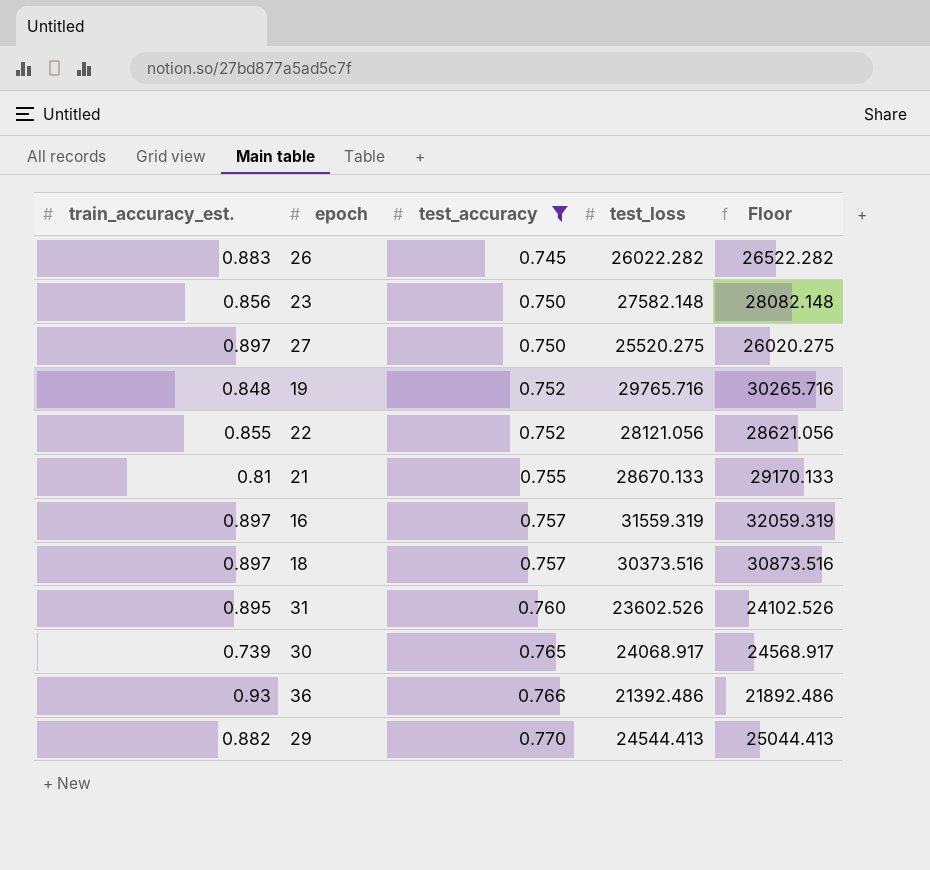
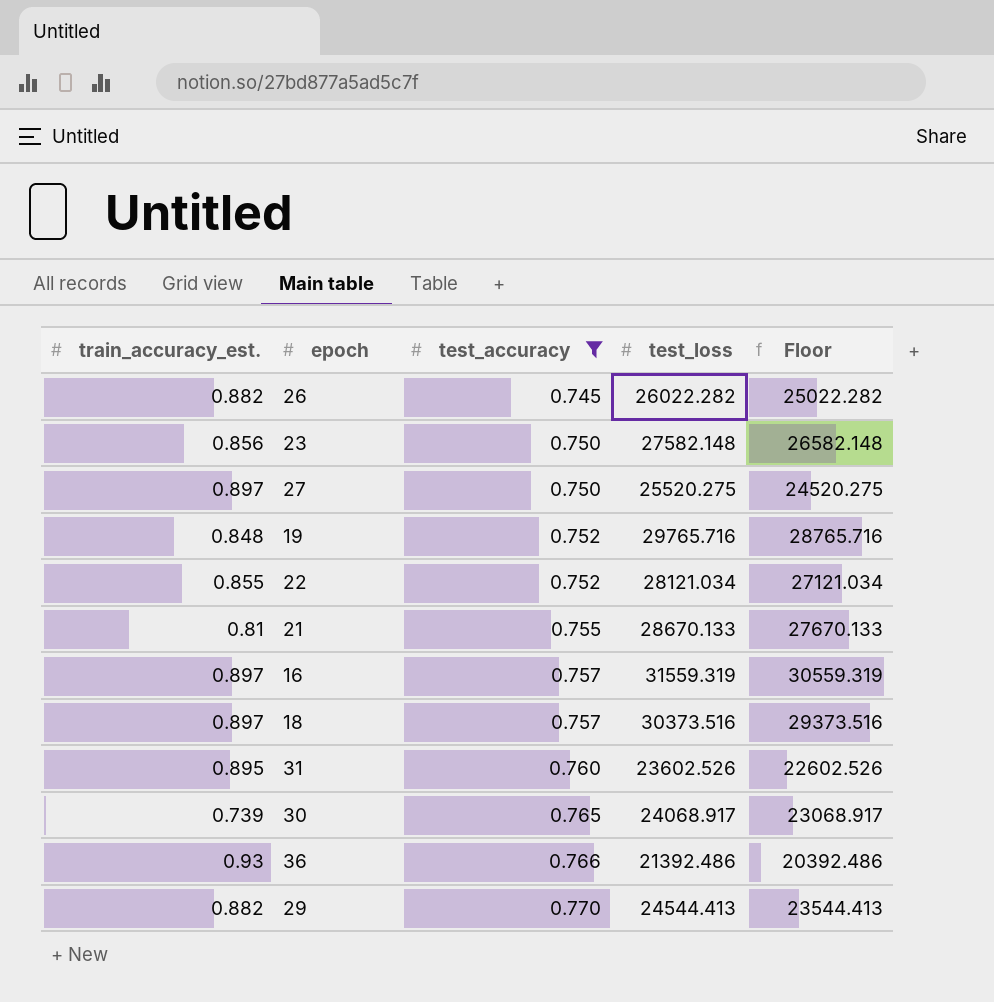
column Floor | formula: [test_loss] + 500 -> [test_loss] - 1000
26 | train_accuracy_est.: 0.883 -> 0.882
22 | test_loss: 28121.056 -> 28121.034

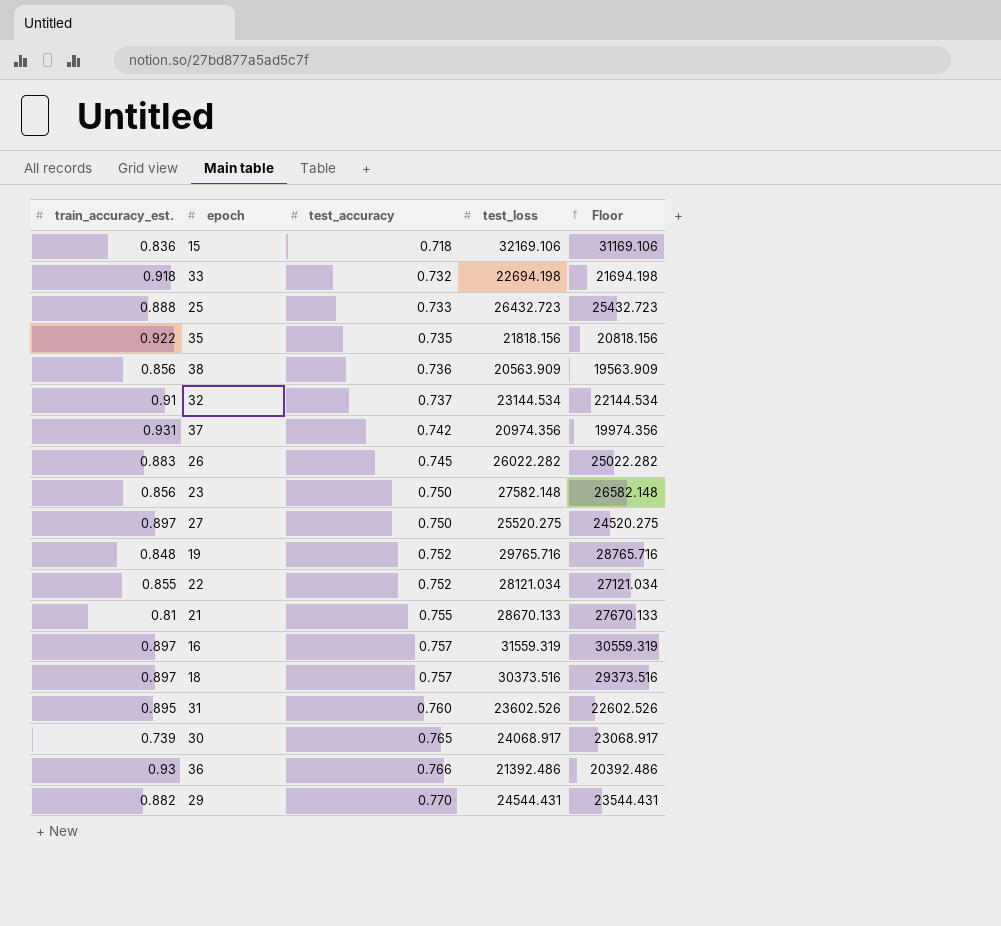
filter: test_accuracy >= 0.745 -> none
26 | train_accuracy_est.: 0.882 -> 0.883
29 | test_loss: 24544.413 -> 24544.431
29 | Floor: 23544.413 -> 23544.431

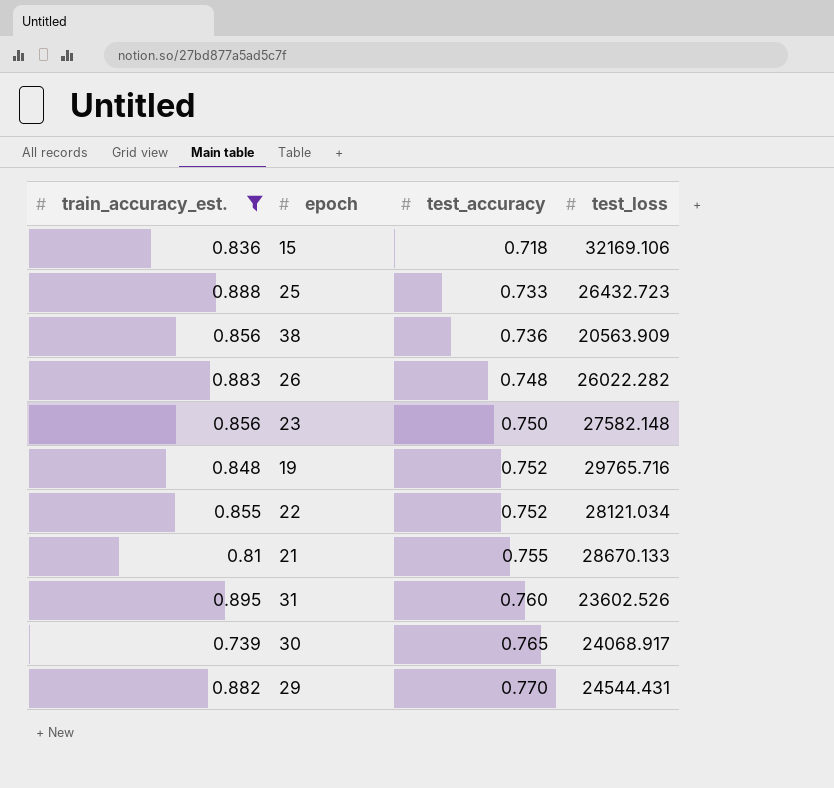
filter: none -> train_accuracy_est. <= 0.895
column Floor | formula: [test_loss] - 1000 -> none
26 | test_accuracy: 0.745 -> 0.748

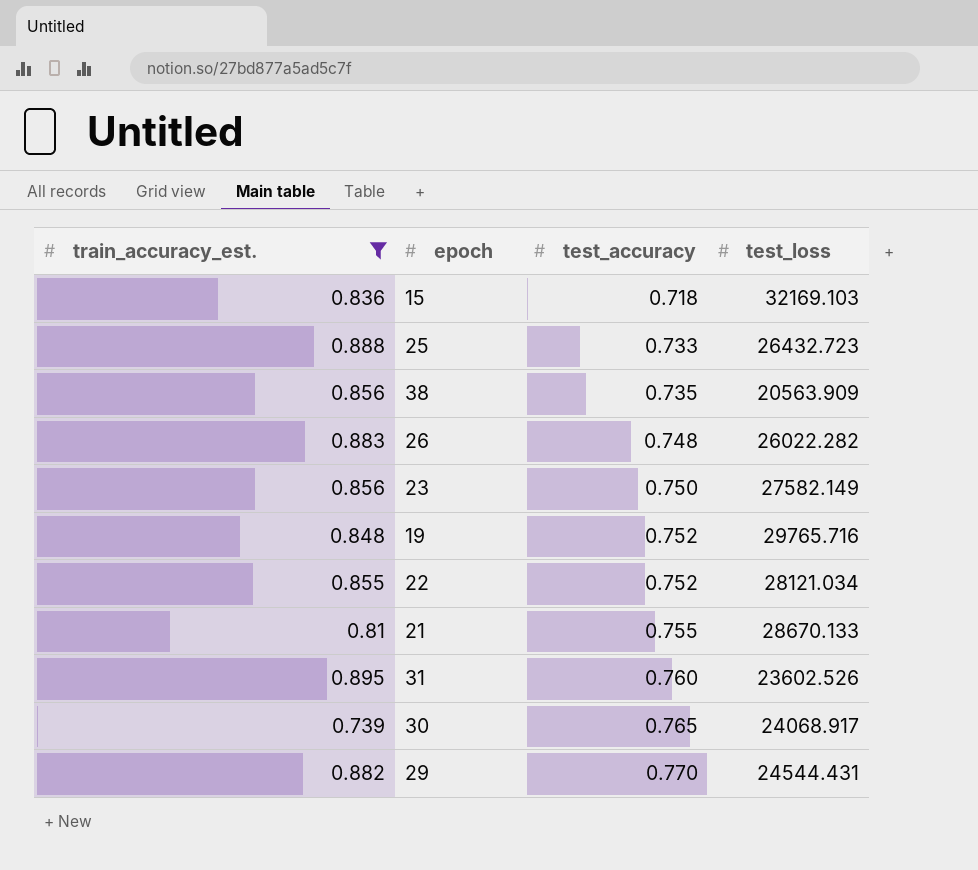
15 | test_loss: 32169.106 -> 32169.103
38 | test_accuracy: 0.736 -> 0.735
23 | test_loss: 27582.148 -> 27582.149

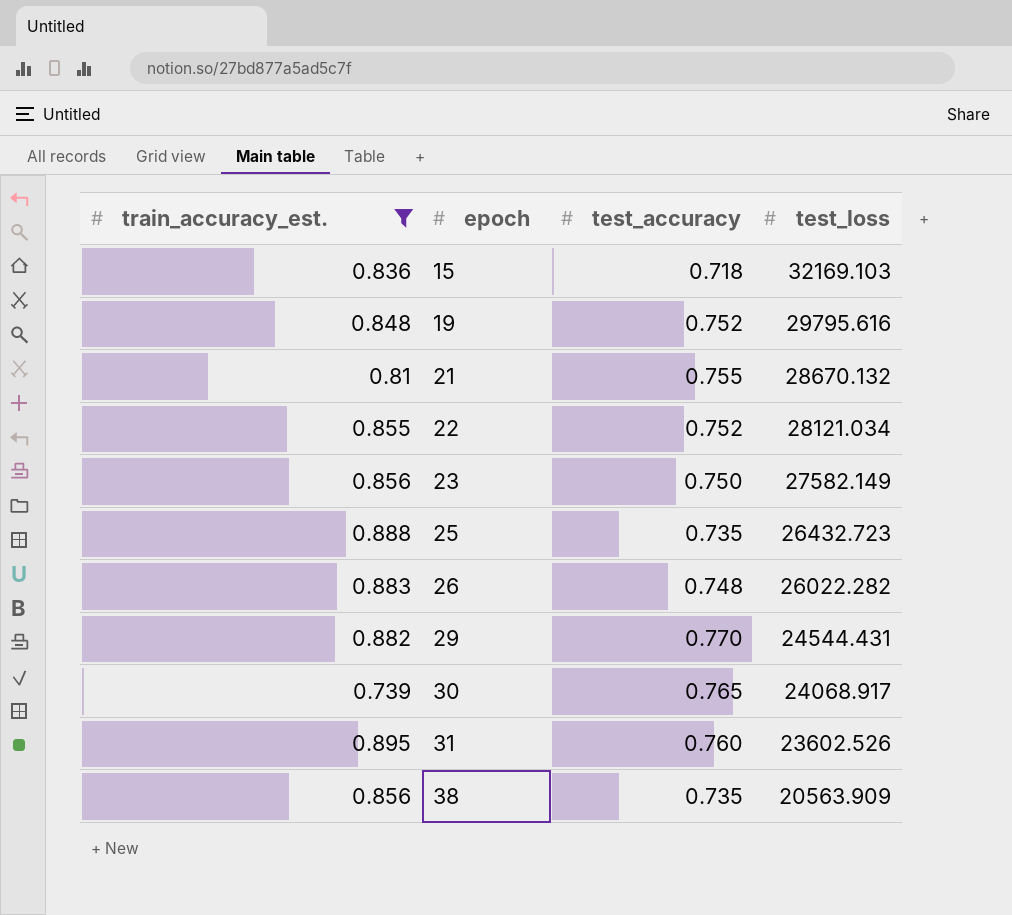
row order: test_accuracy ascending -> epoch ascending
19 | test_loss: 29765.716 -> 29795.616
21 | test_loss: 28670.133 -> 28670.132
25 | test_accuracy: 0.733 -> 0.735

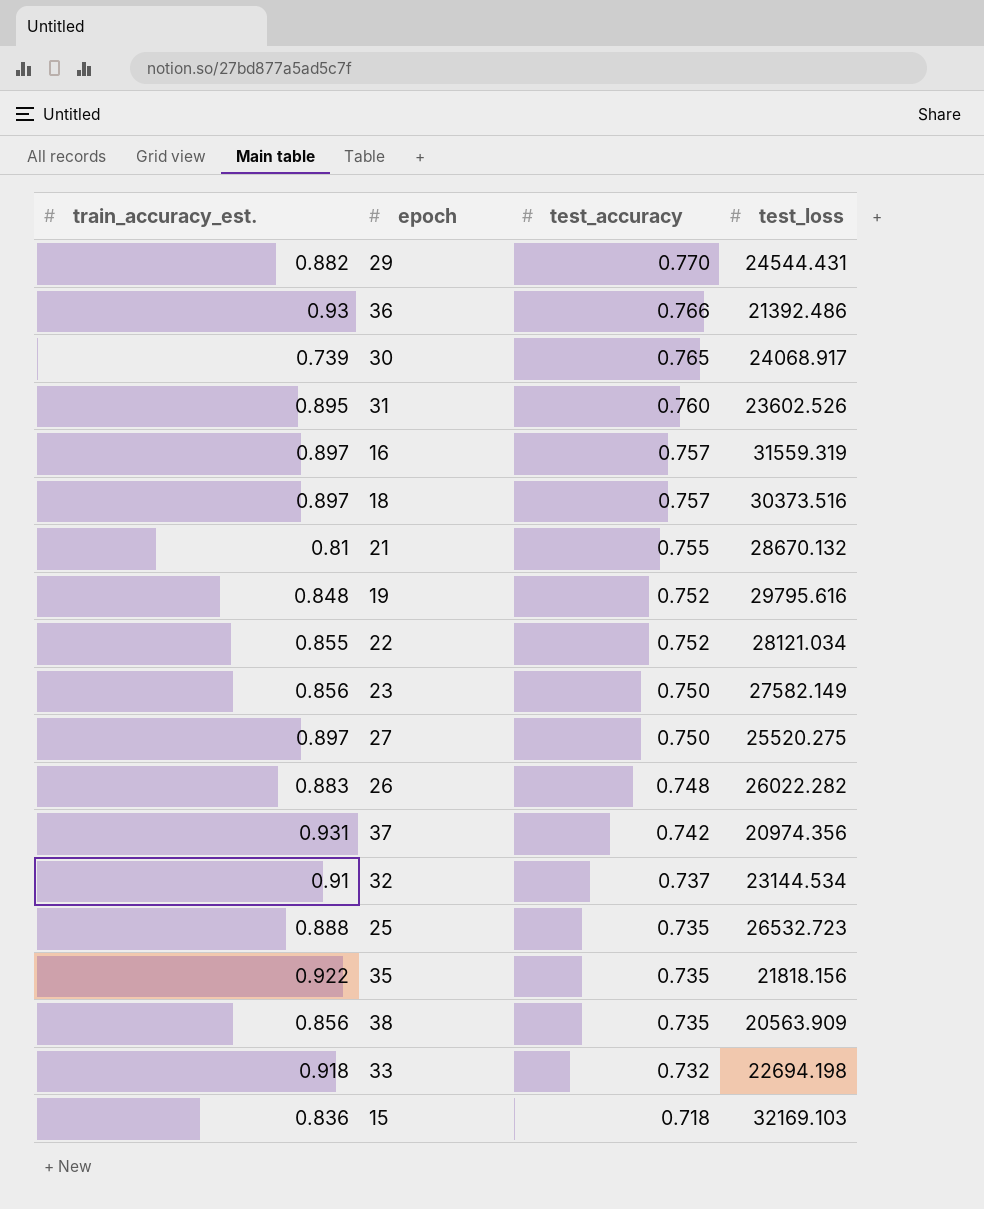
filter: train_accuracy_est. <= 0.895 -> none
row order: epoch ascending -> test_accuracy descending
25 | test_loss: 26432.723 -> 26532.723

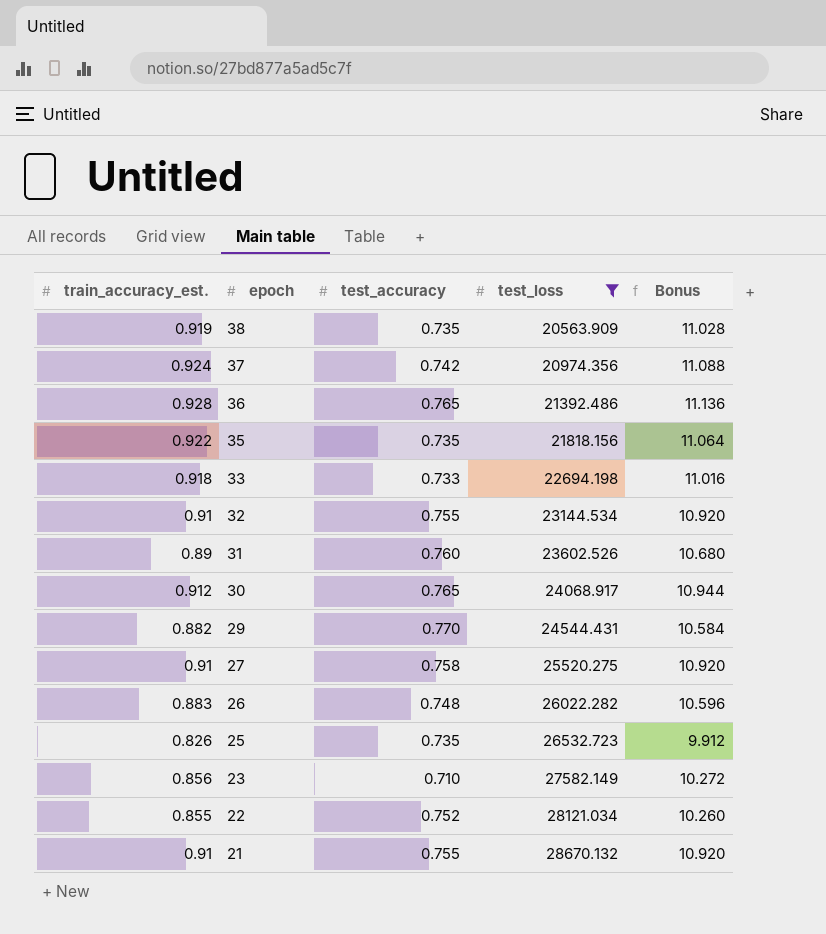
filter: none -> test_loss <= 28670.132
row order: test_accuracy descending -> epoch descending
column Bonus | formula: none -> [train_accuracy_est.] * 12
38 | train_accuracy_est.: 0.856 -> 0.919
37 | train_accuracy_est.: 0.931 -> 0.924
36 | train_accuracy_est.: 0.93 -> 0.928
36 | test_accuracy: 0.766 -> 0.765
33 | test_accuracy: 0.732 -> 0.733
32 | test_accuracy: 0.737 -> 0.755
31 | train_accuracy_est.: 0.895 -> 0.89
30 | train_accuracy_est.: 0.739 -> 0.912
27 | train_accuracy_est.: 0.897 -> 0.91
27 | test_accuracy: 0.750 -> 0.758
25 | train_accuracy_est.: 0.888 -> 0.826
23 | test_accuracy: 0.750 -> 0.710
21 | train_accuracy_est.: 0.81 -> 0.91

